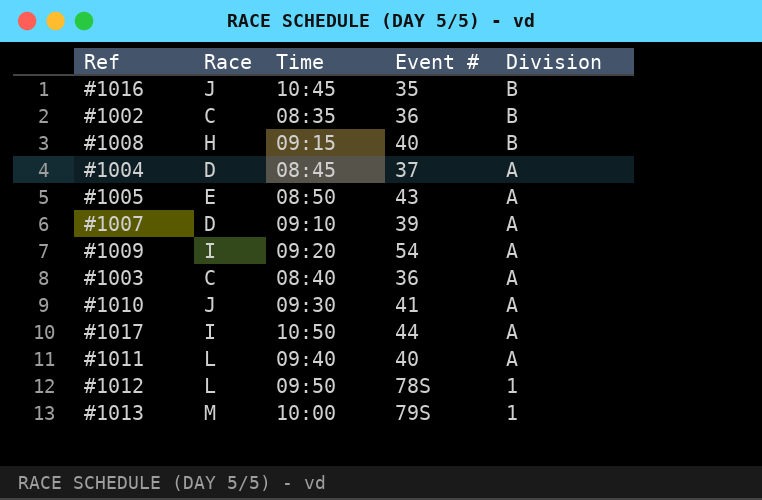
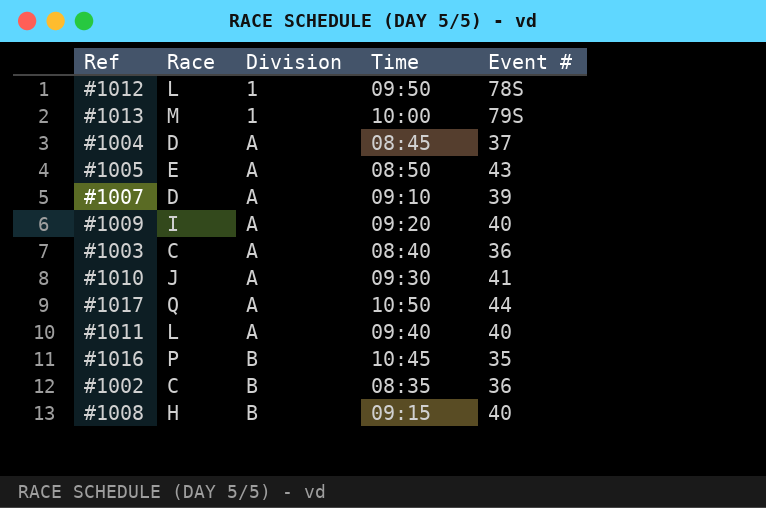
row order: Division descending -> Division ascending
column Division | position: 5 -> 3
#1009 | Event #: 54 -> 40
#1017 | Race: I -> Q
#1016 | Race: J -> P

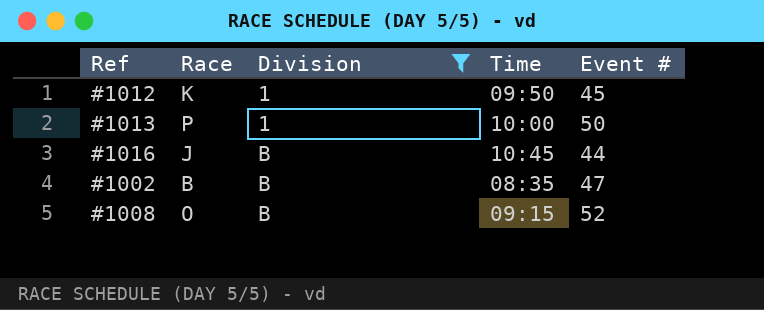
filter: none -> Division != A
#1012 | Race: L -> K
#1012 | Event #: 78S -> 45
#1013 | Race: M -> P
#1013 | Event #: 79S -> 50
#1016 | Race: P -> J
#1016 | Event #: 35 -> 44
#1002 | Race: C -> B
#1002 | Event #: 36 -> 47
#1008 | Race: H -> O
#1008 | Event #: 40 -> 52

